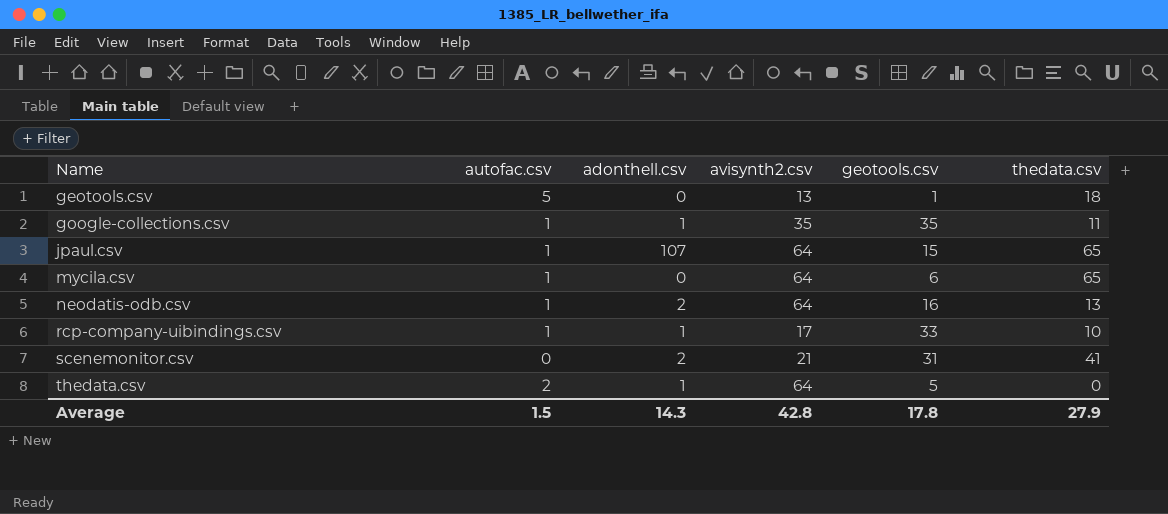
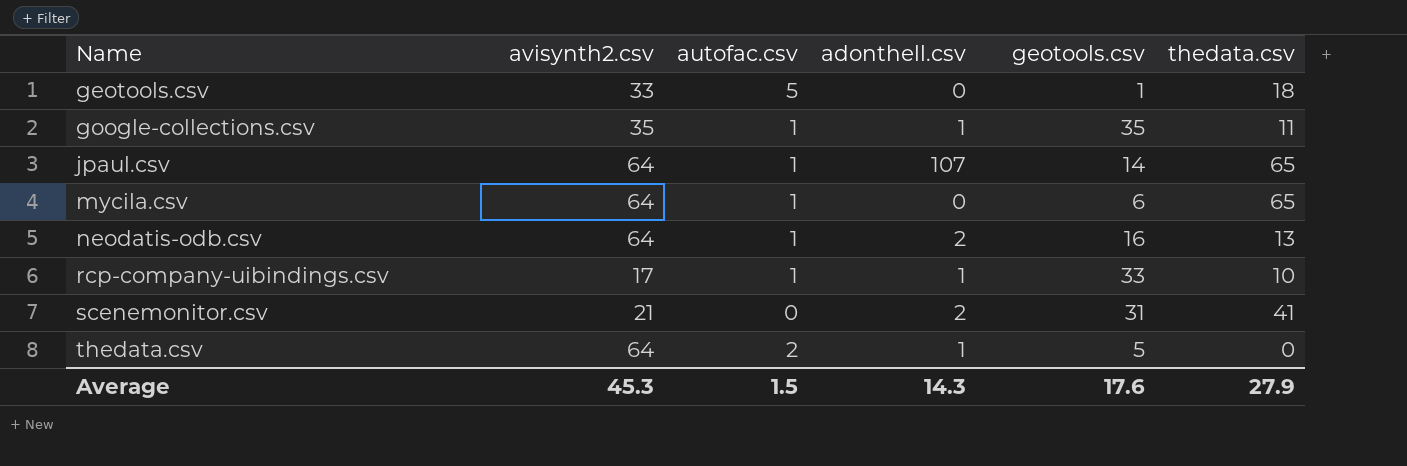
column avisynth2.csv | position: 4 -> 2
geotools.csv | avisynth2.csv: 13 -> 33
jpaul.csv | geotools.csv: 15 -> 14
Average | avisynth2.csv: 42.8 -> 45.3
Average | geotools.csv: 17.8 -> 17.6

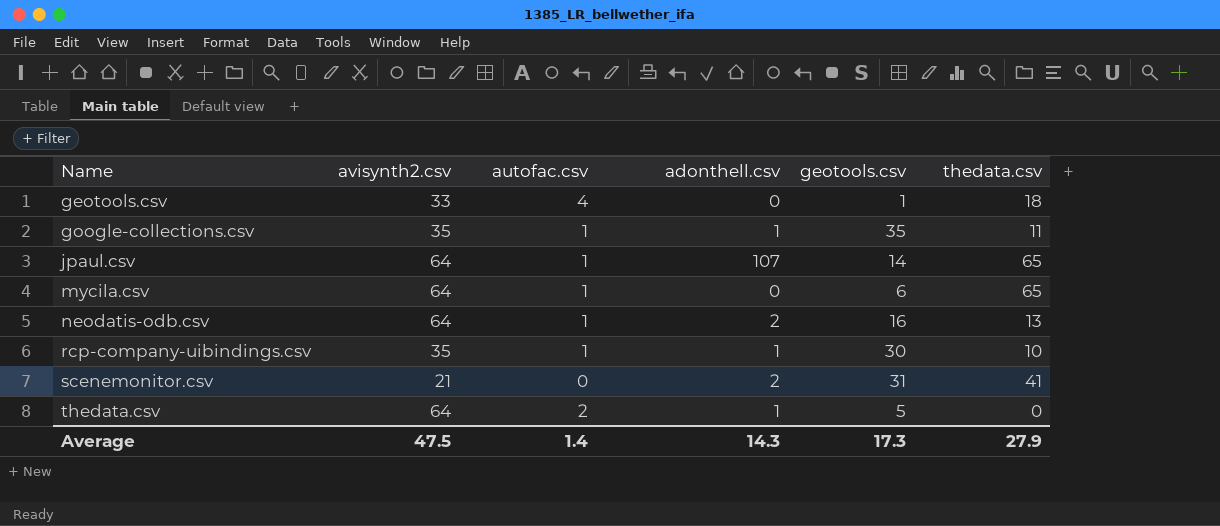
geotools.csv | autofac.csv: 5 -> 4
rcp-company-uibindings.csv | avisynth2.csv: 17 -> 35
rcp-company-uibindings.csv | geotools.csv: 33 -> 30
Average | avisynth2.csv: 45.3 -> 47.5
Average | autofac.csv: 1.5 -> 1.4
Average | geotools.csv: 17.6 -> 17.3

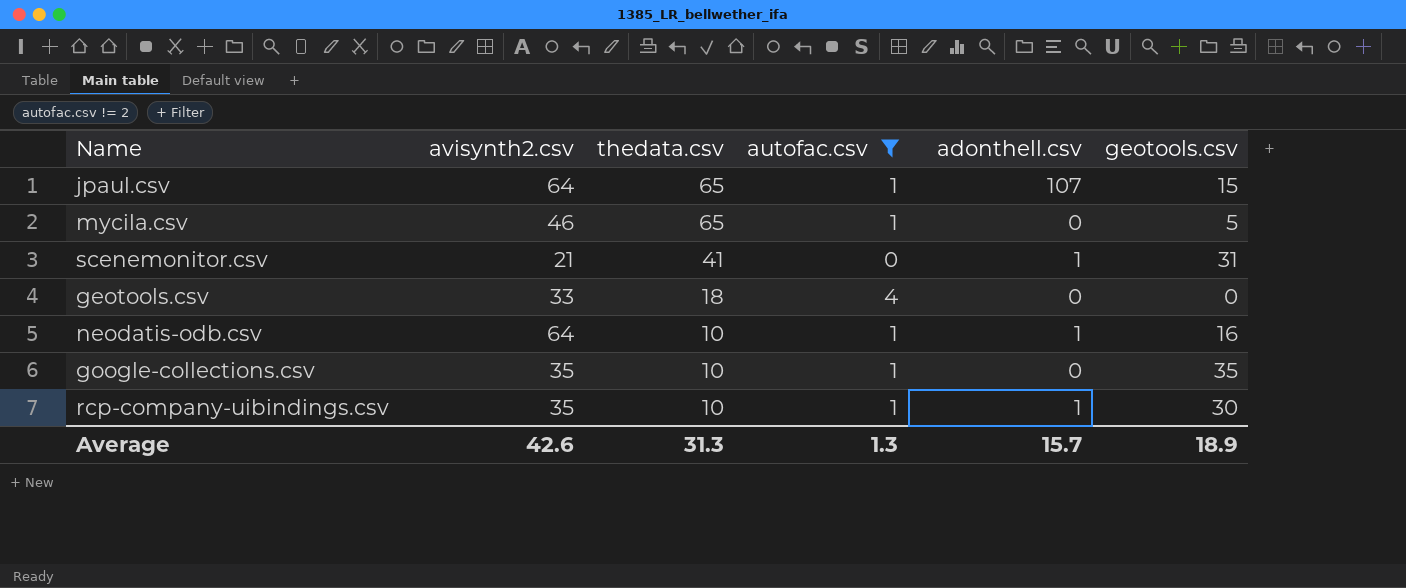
filter: none -> autofac.csv != 2
row order: Name ascending -> thedata.csv descending
column thedata.csv | position: 6 -> 3
jpaul.csv | geotools.csv: 14 -> 15
mycila.csv | avisynth2.csv: 64 -> 46
mycila.csv | geotools.csv: 6 -> 5
scenemonitor.csv | adonthell.csv: 2 -> 1
geotools.csv | geotools.csv: 1 -> 0
neodatis-odb.csv | thedata.csv: 13 -> 10
neodatis-odb.csv | adonthell.csv: 2 -> 1
google-collections.csv | thedata.csv: 11 -> 10
google-collections.csv | adonthell.csv: 1 -> 0
Average | avisynth2.csv: 47.5 -> 42.6
Average | thedata.csv: 27.9 -> 31.3
Average | autofac.csv: 1.4 -> 1.3
Average | adonthell.csv: 14.3 -> 15.7
Average | geotools.csv: 17.3 -> 18.9

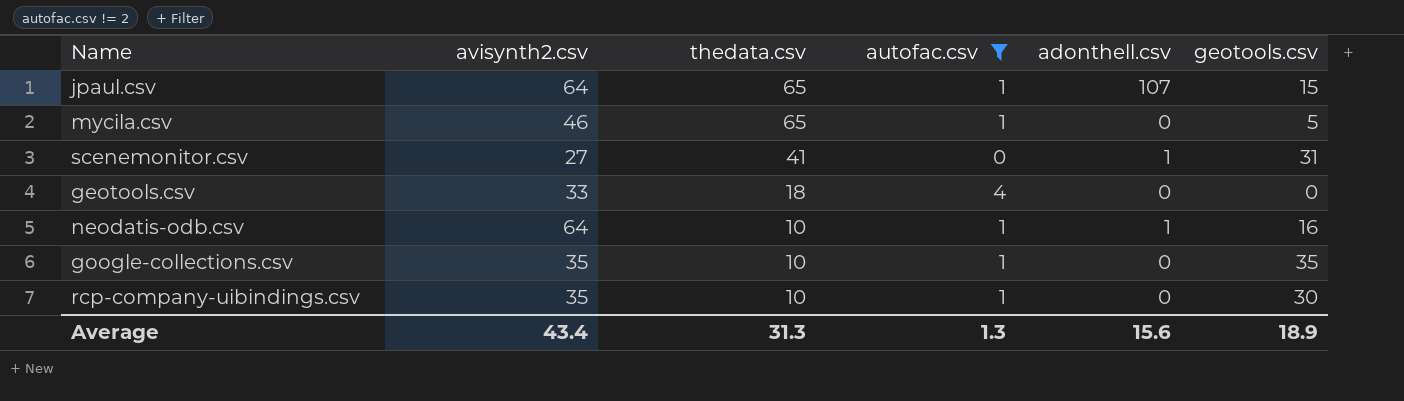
scenemonitor.csv | avisynth2.csv: 21 -> 27
rcp-company-uibindings.csv | adonthell.csv: 1 -> 0
Average | avisynth2.csv: 42.6 -> 43.4
Average | adonthell.csv: 15.7 -> 15.6

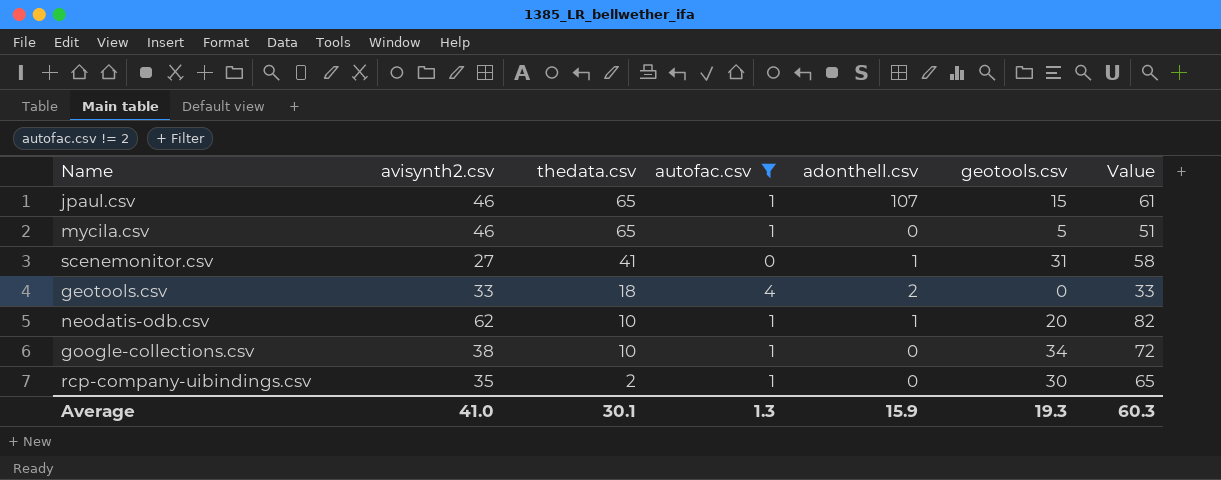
column Value | formula: none -> [avisynth2.csv] + [geotools.csv]
jpaul.csv | avisynth2.csv: 64 -> 46
geotools.csv | adonthell.csv: 0 -> 2
neodatis-odb.csv | avisynth2.csv: 64 -> 62
neodatis-odb.csv | geotools.csv: 16 -> 20
google-collections.csv | avisynth2.csv: 35 -> 38
google-collections.csv | geotools.csv: 35 -> 34
rcp-company-uibindings.csv | thedata.csv: 10 -> 2
Average | avisynth2.csv: 43.4 -> 41.0
Average | thedata.csv: 31.3 -> 30.1
Average | adonthell.csv: 15.6 -> 15.9
Average | geotools.csv: 18.9 -> 19.3

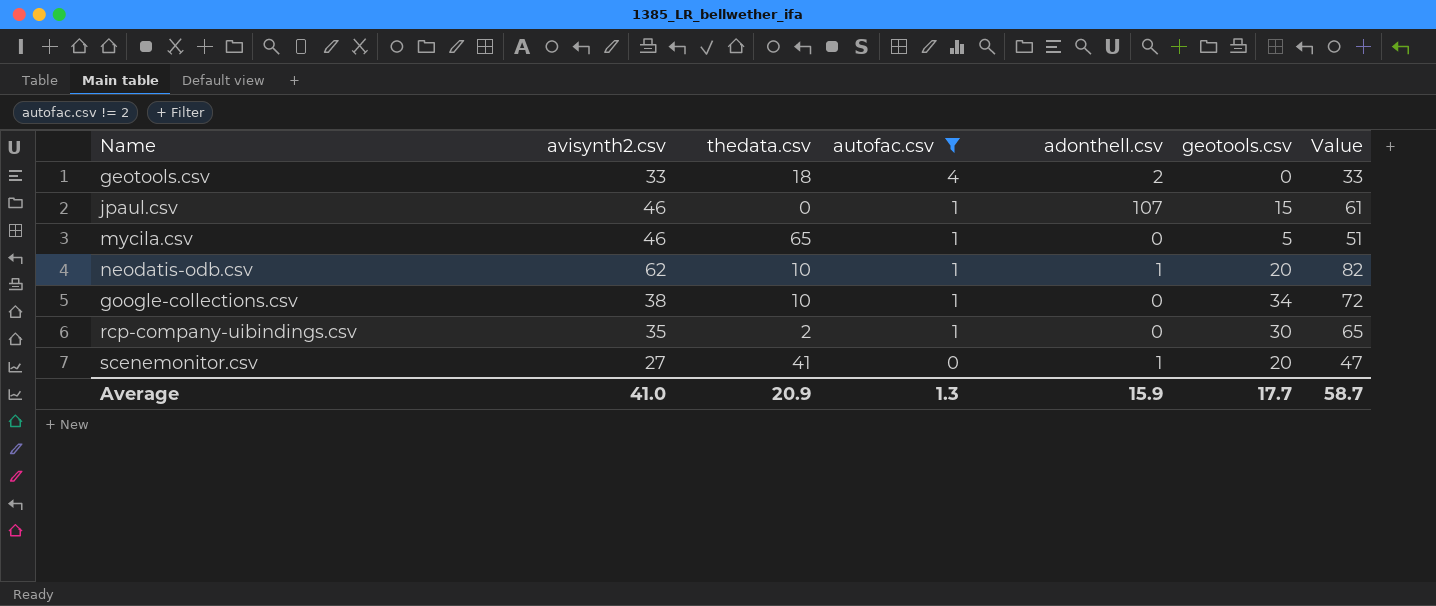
row order: thedata.csv descending -> autofac.csv descending
jpaul.csv | thedata.csv: 65 -> 0
scenemonitor.csv | geotools.csv: 31 -> 20
scenemonitor.csv | Value: 58 -> 47
Average | thedata.csv: 30.1 -> 20.9
Average | geotools.csv: 19.3 -> 17.7
Average | Value: 60.3 -> 58.7

